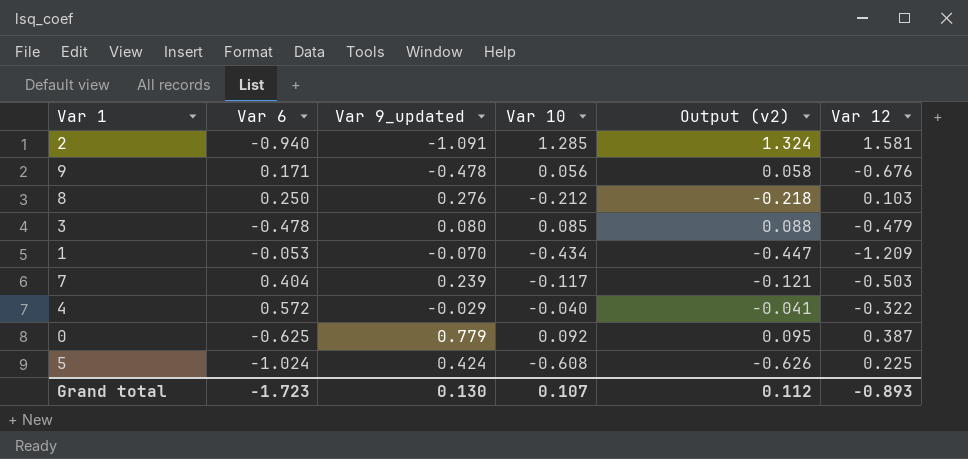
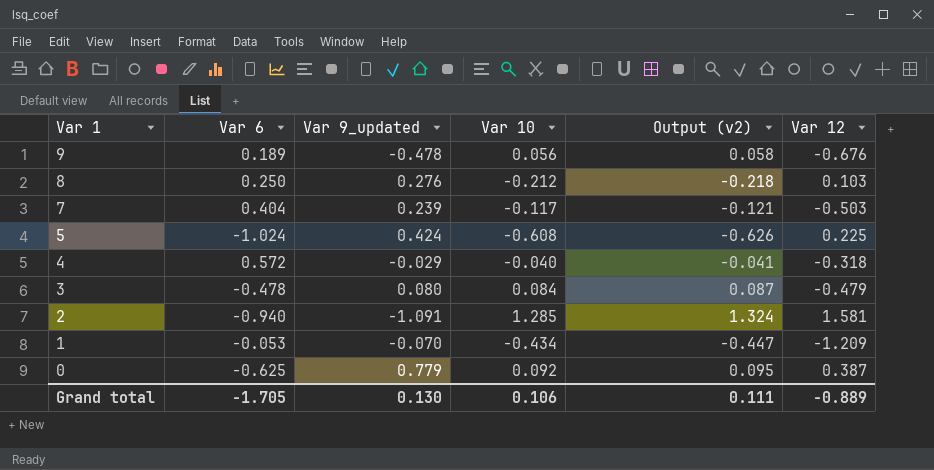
row order: none -> Var 1 descending
9 | Var 6: 0.171 -> 0.189
4 | Var 12: -0.322 -> -0.318
3 | Var 10: 0.085 -> 0.084
3 | Output (v2): 0.088 -> 0.087
Grand total | Var 6: -1.723 -> -1.705
Grand total | Var 10: 0.107 -> 0.106
Grand total | Output (v2): 0.112 -> 0.111
Grand total | Var 12: -0.893 -> -0.889

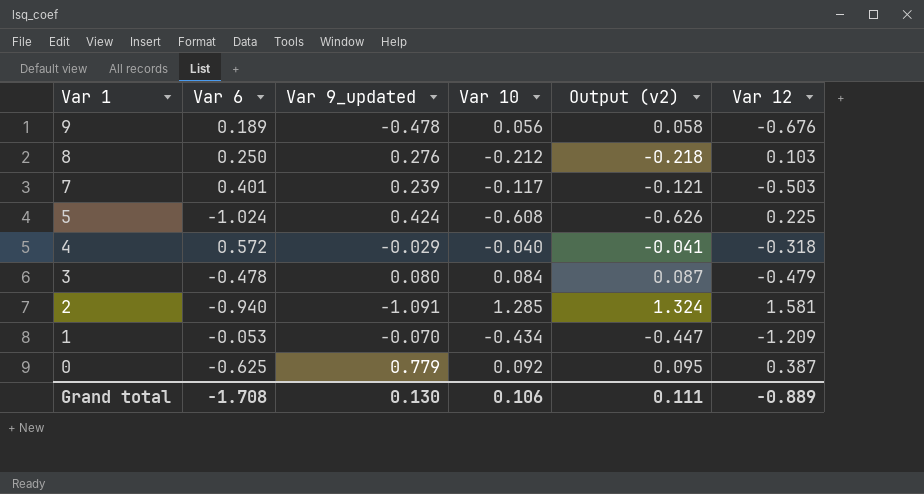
7 | Var 6: 0.404 -> 0.401
Grand total | Var 6: -1.705 -> -1.708

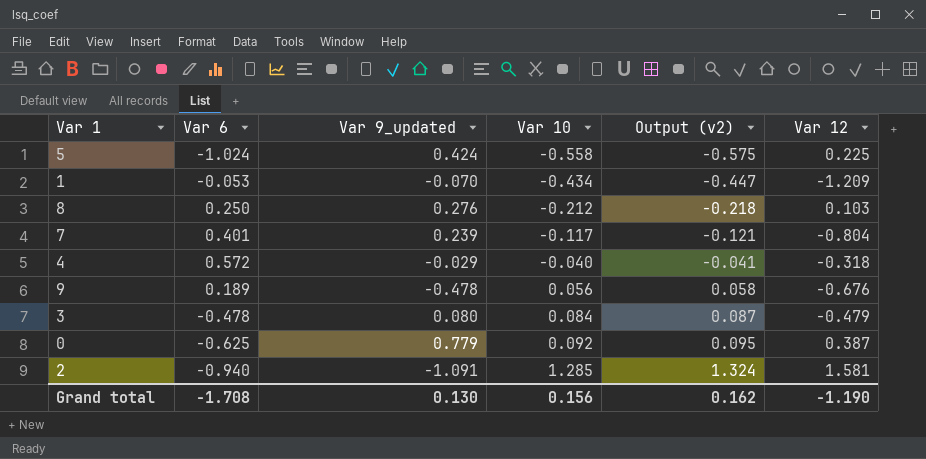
row order: Var 1 descending -> Var 10 ascending
5 | Var 10: -0.608 -> -0.558
5 | Output (v2): -0.626 -> -0.575
7 | Var 12: -0.503 -> -0.804
Grand total | Var 10: 0.106 -> 0.156
Grand total | Output (v2): 0.111 -> 0.162
Grand total | Var 12: -0.889 -> -1.190

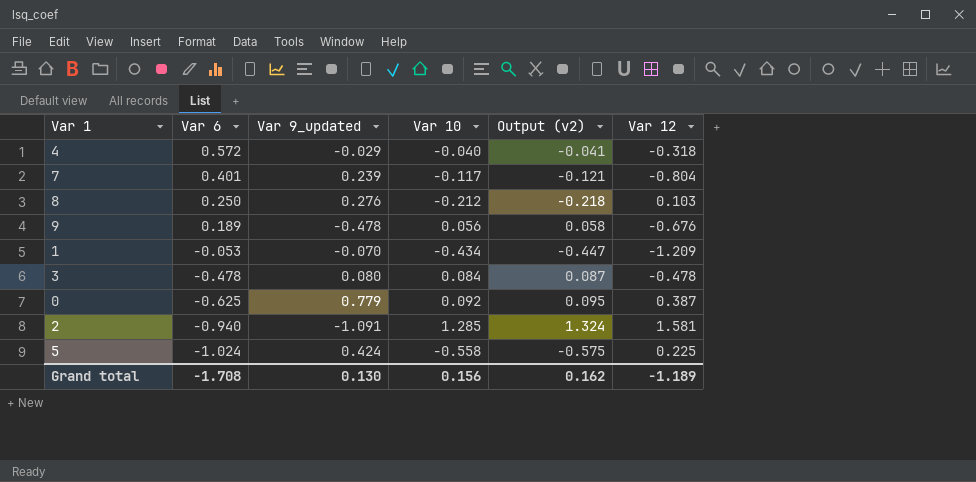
row order: Var 10 ascending -> Var 6 descending
3 | Var 12: -0.479 -> -0.478
Grand total | Var 12: -1.190 -> -1.189

